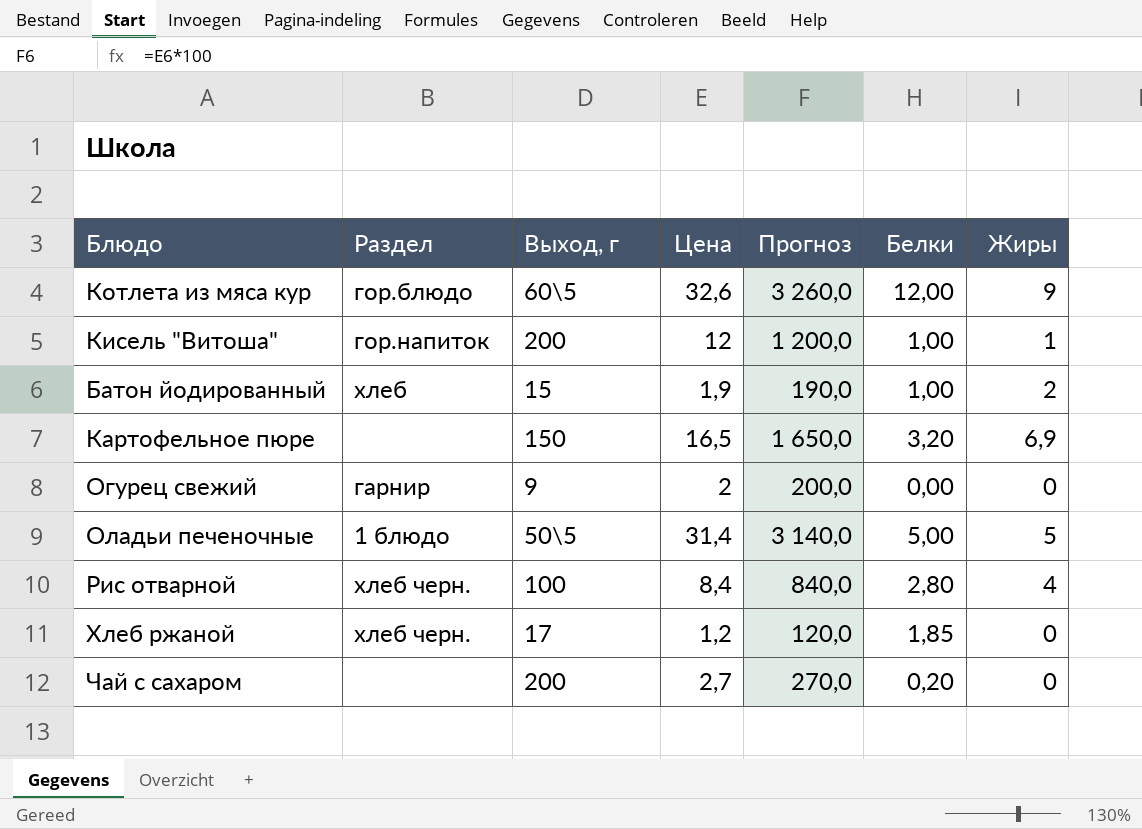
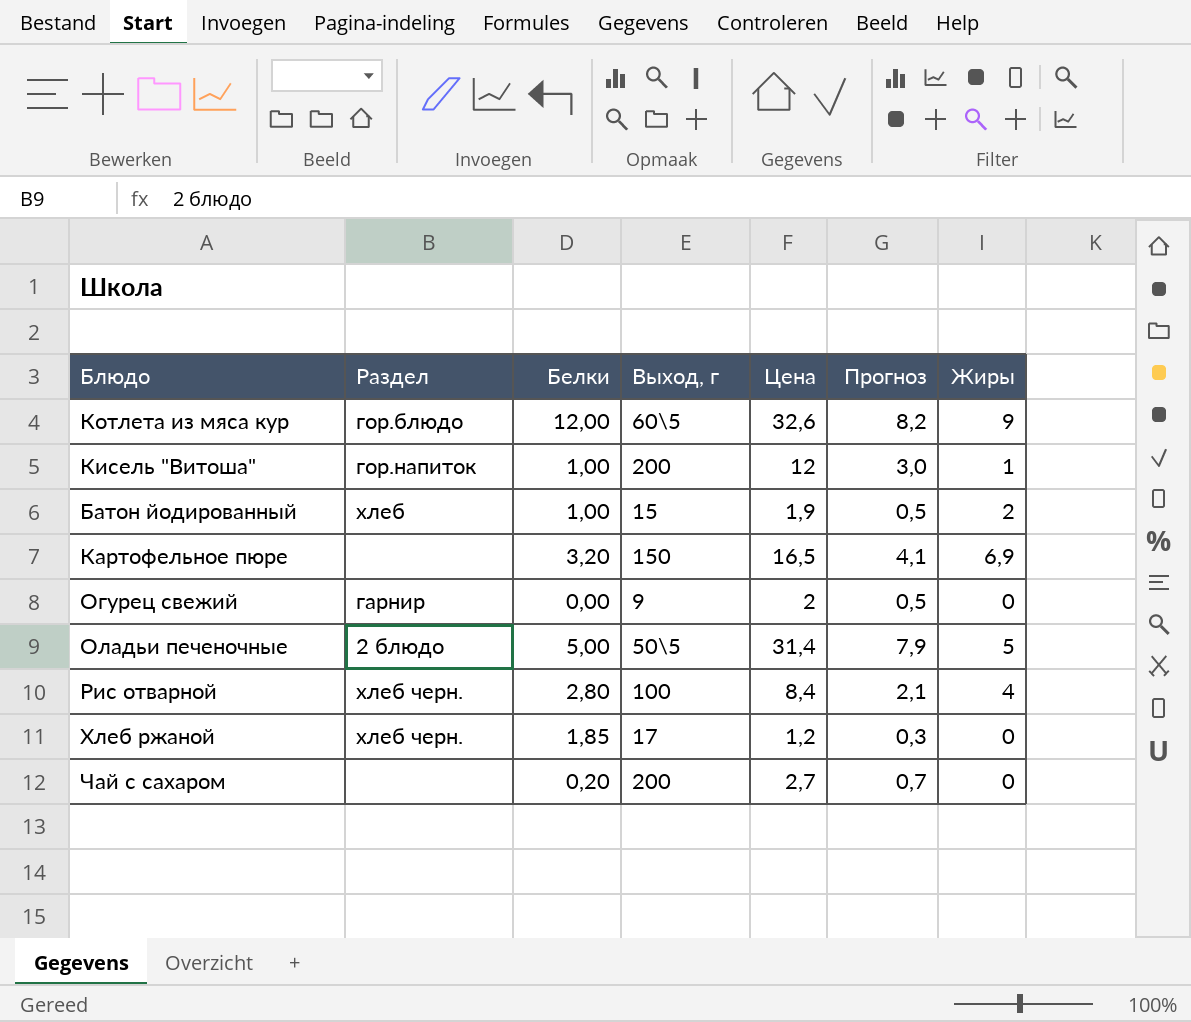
column Белки | position: 6 -> 3
column Прогноз | formula: [Цена] * 100 -> [Цена] * 0,25
Оладьи печеночные | Раздел: 1 блюдо -> 2 блюдо

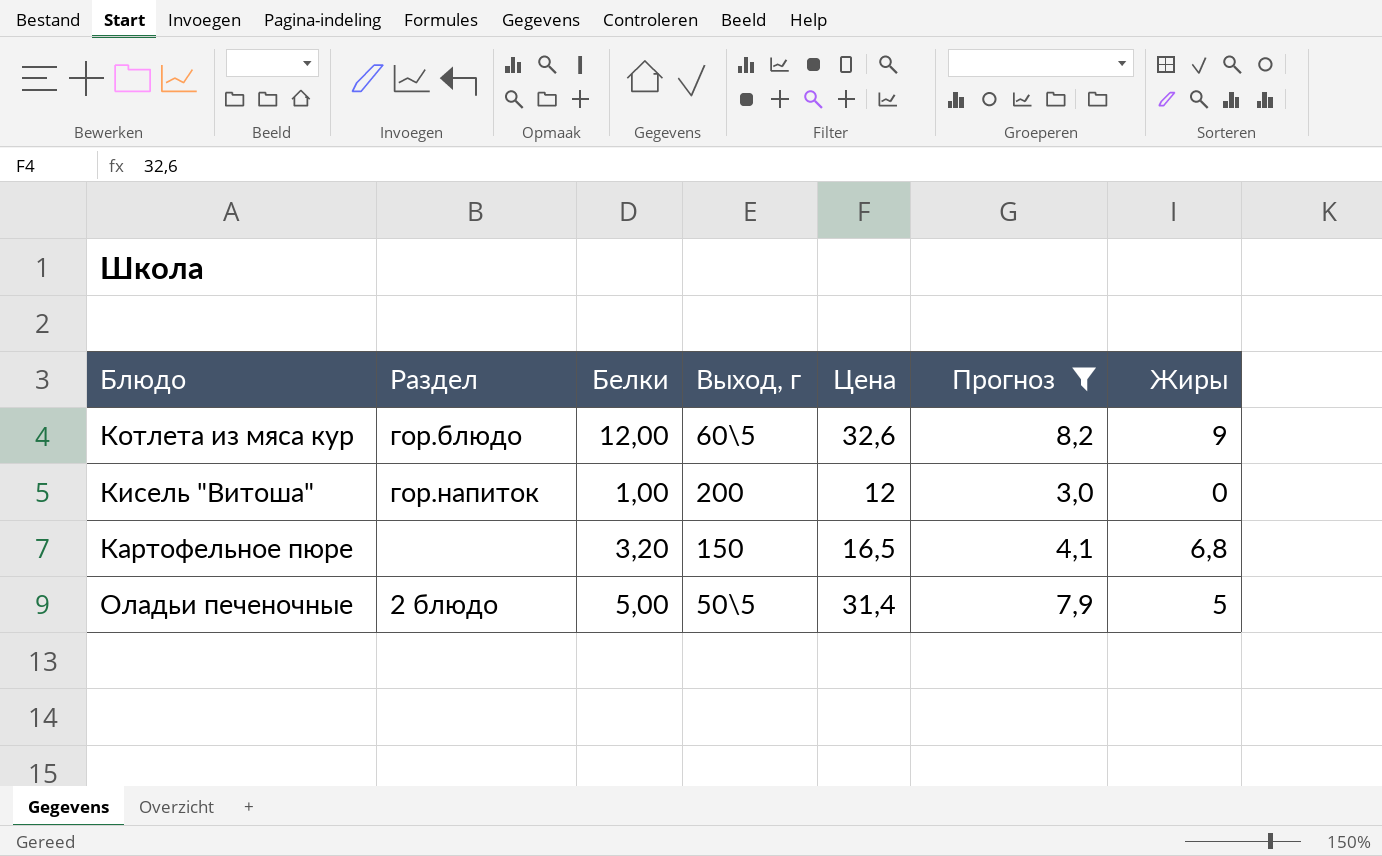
filter: none -> Прогноз >= 3,0
Кисель "Витоша" | Жиры: 1 -> 0
Картофельное пюре | Жиры: 6,9 -> 6,8

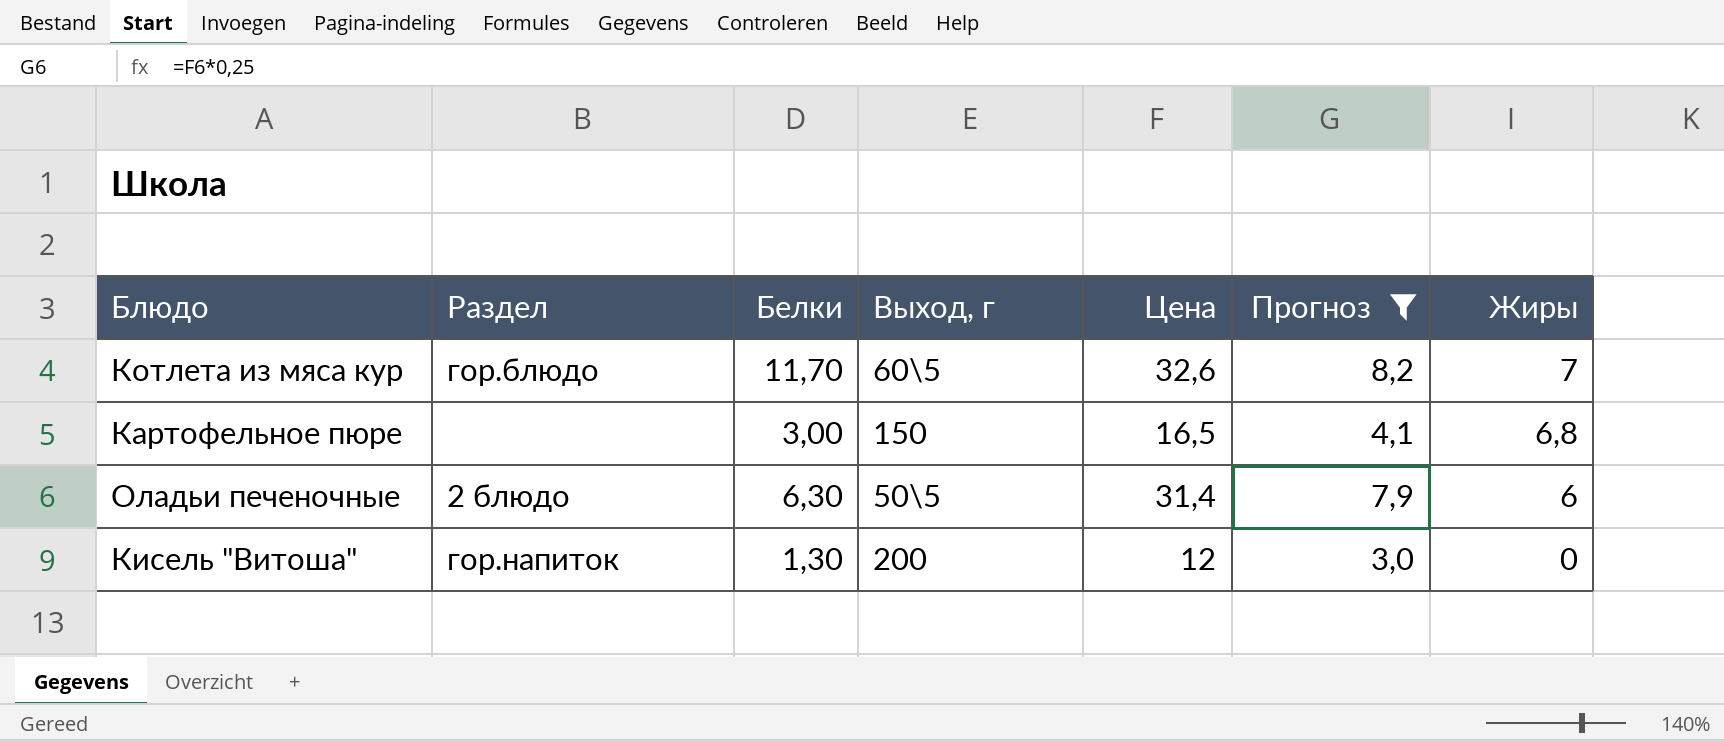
row order: none -> Жиры descending
Котлета из мяса кур | Белки: 12,00 -> 11,70
Котлета из мяса кур | Жиры: 9 -> 7
Картофельное пюре | Белки: 3,20 -> 3,00
Оладьи печеночные | Белки: 5,00 -> 6,30
Оладьи печеночные | Жиры: 5 -> 6
Кисель "Витоша" | Белки: 1,00 -> 1,30

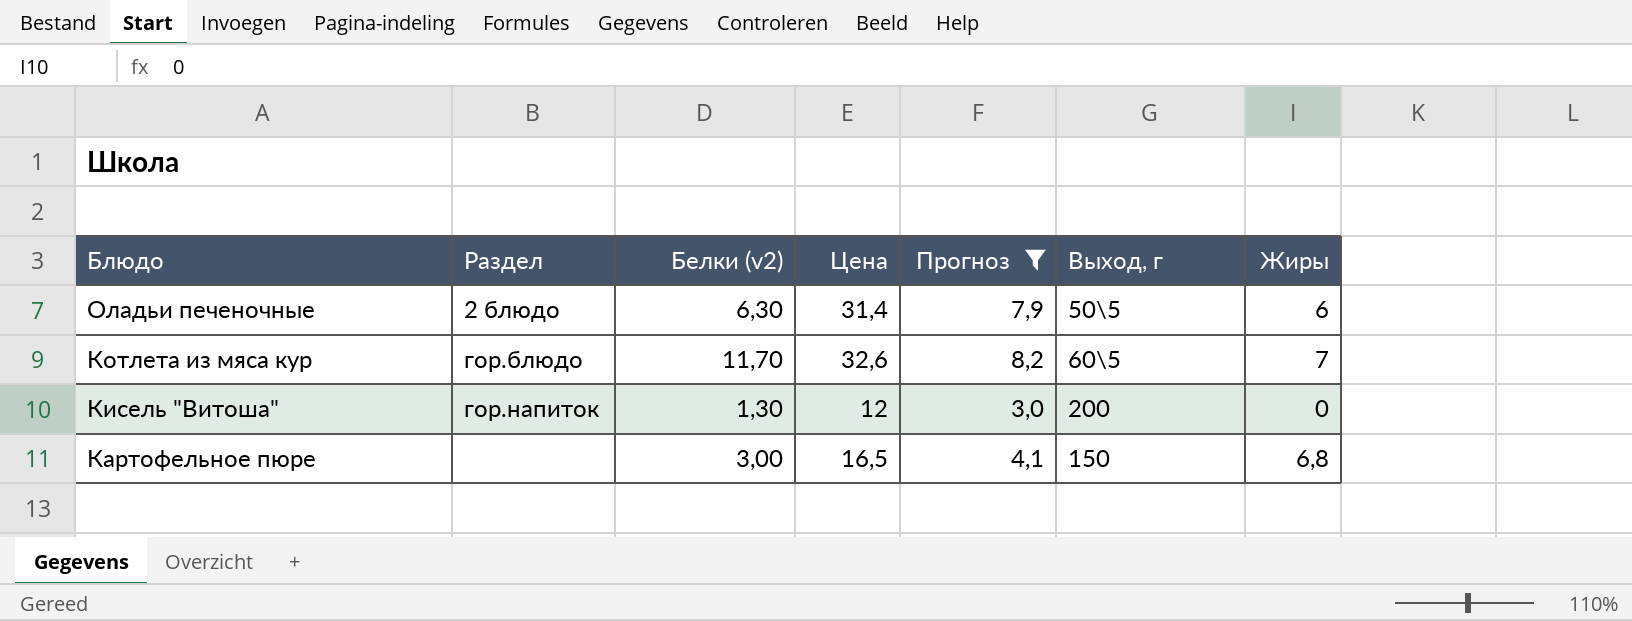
row order: Жиры descending -> Блюдо descending
column name: Белки -> Белки (v2)
column Выход, г | position: 4 -> 6

